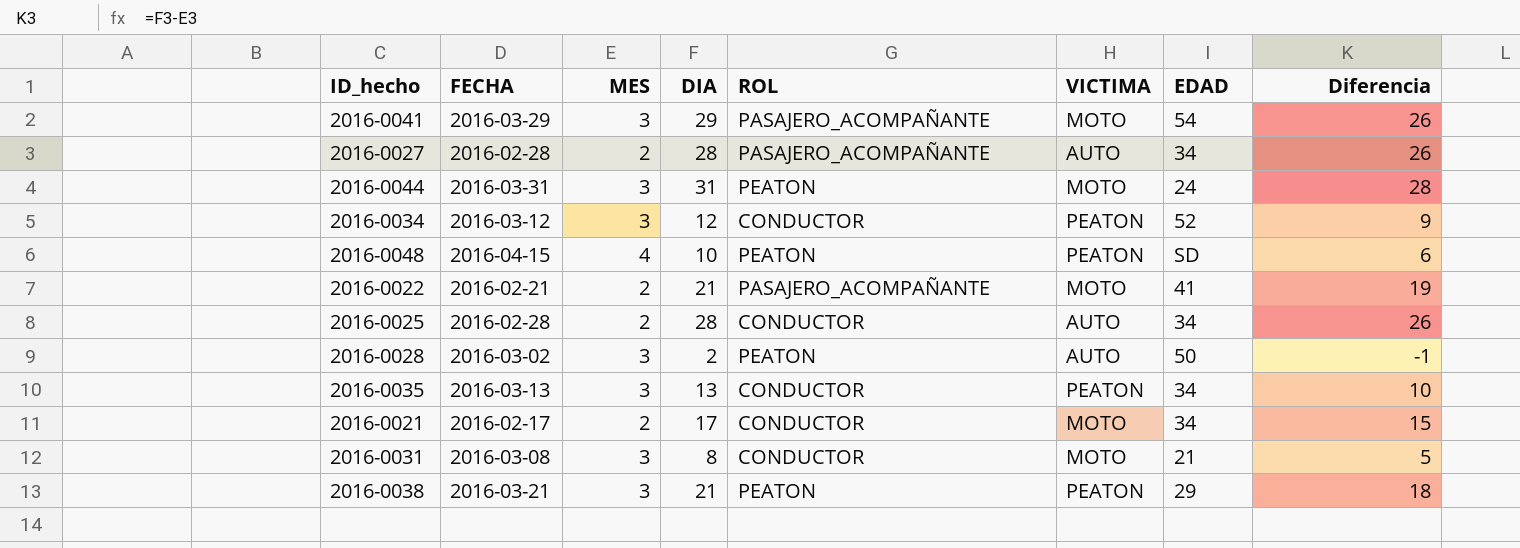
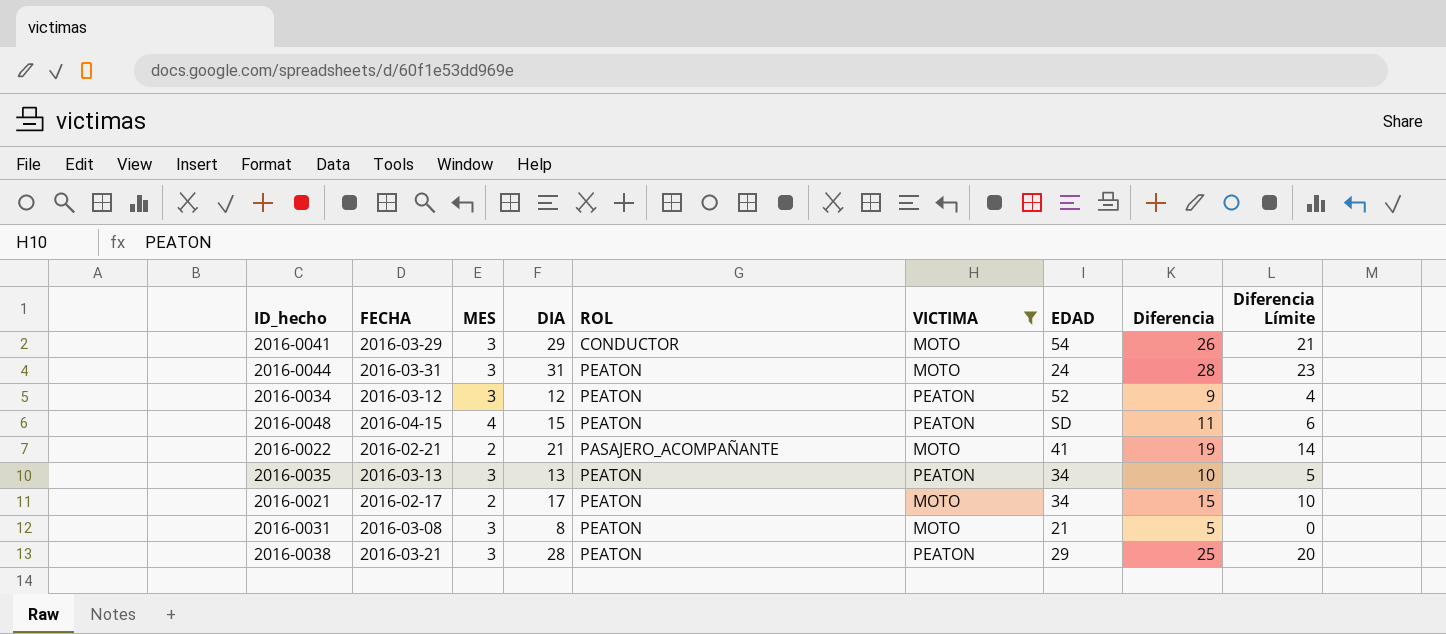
filter: none -> VICTIMA != AUTO
column Diferencia Límite | formula: none -> [Diferencia] - 5
2016-0041 | ROL: PASAJERO_ACOMPAÑANTE -> CONDUCTOR
2016-0034 | ROL: CONDUCTOR -> PEATON
2016-0048 | DIA: 10 -> 15
2016-0048 | Diferencia: 6 -> 11
2016-0035 | ROL: CONDUCTOR -> PEATON
2016-0021 | ROL: CONDUCTOR -> PEATON
2016-0031 | ROL: CONDUCTOR -> PEATON
2016-0038 | DIA: 21 -> 28
2016-0038 | Diferencia: 18 -> 25

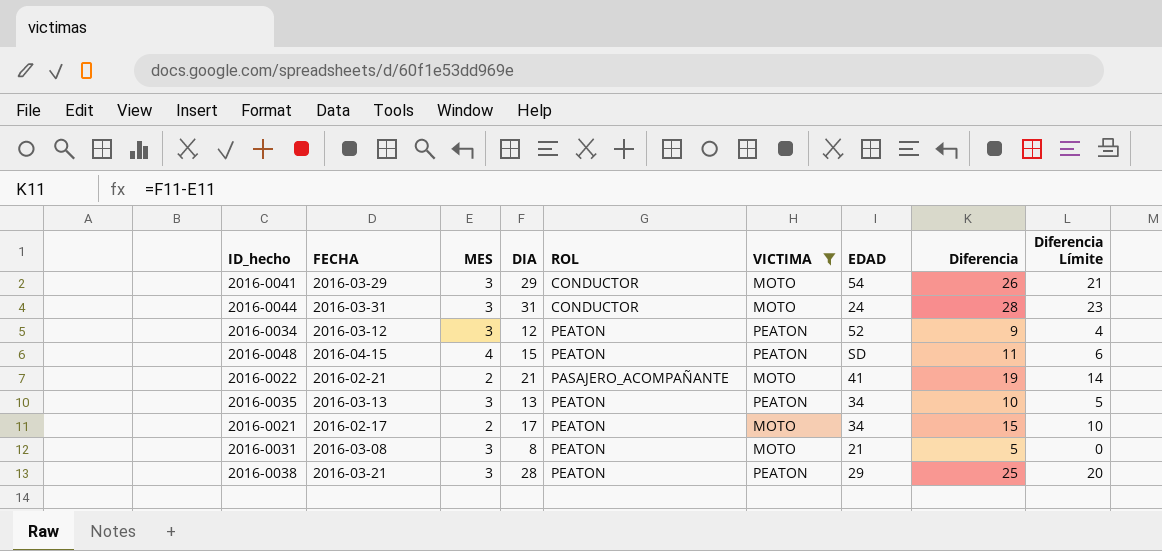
2016-0044 | ROL: PEATON -> CONDUCTOR

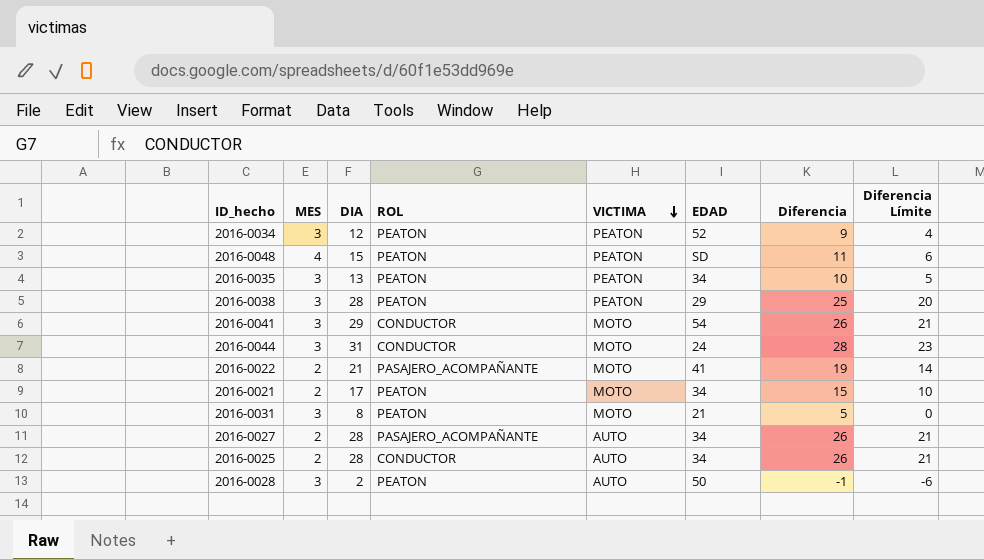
filter: VICTIMA != AUTO -> none
row order: none -> VICTIMA descending
column FECHA | position: 2 -> none

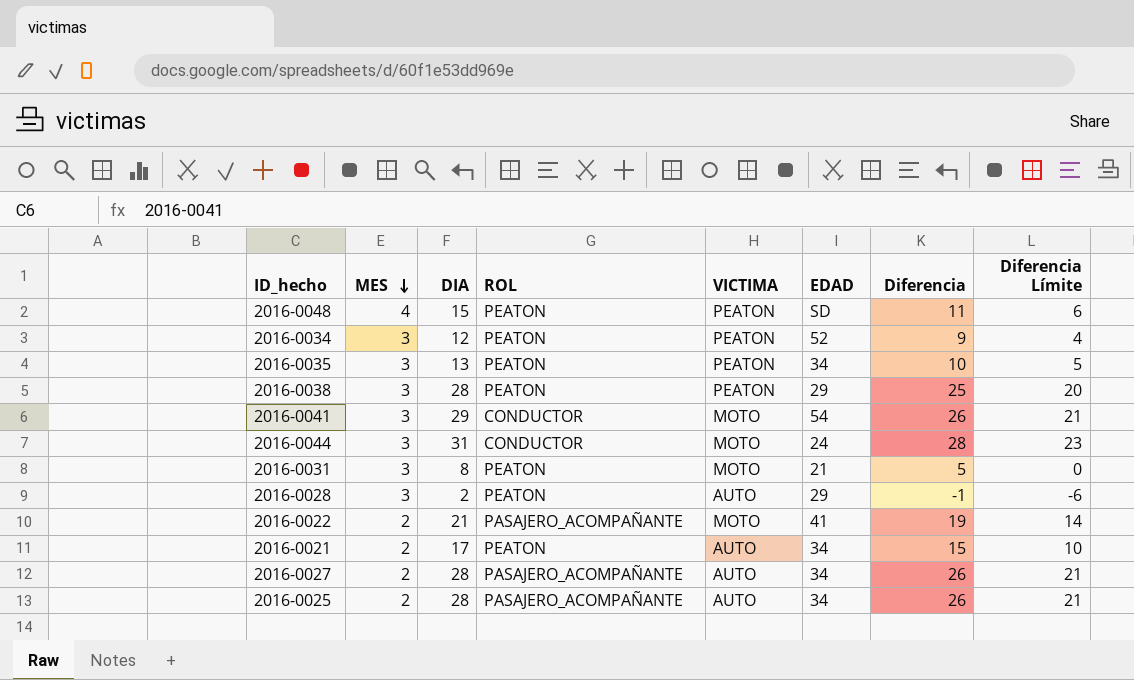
row order: VICTIMA descending -> MES descending
2016-0028 | EDAD: 50 -> 29
2016-0021 | VICTIMA: MOTO -> AUTO
2016-0025 | ROL: CONDUCTOR -> PASAJERO_ACOMPAÑANTE

